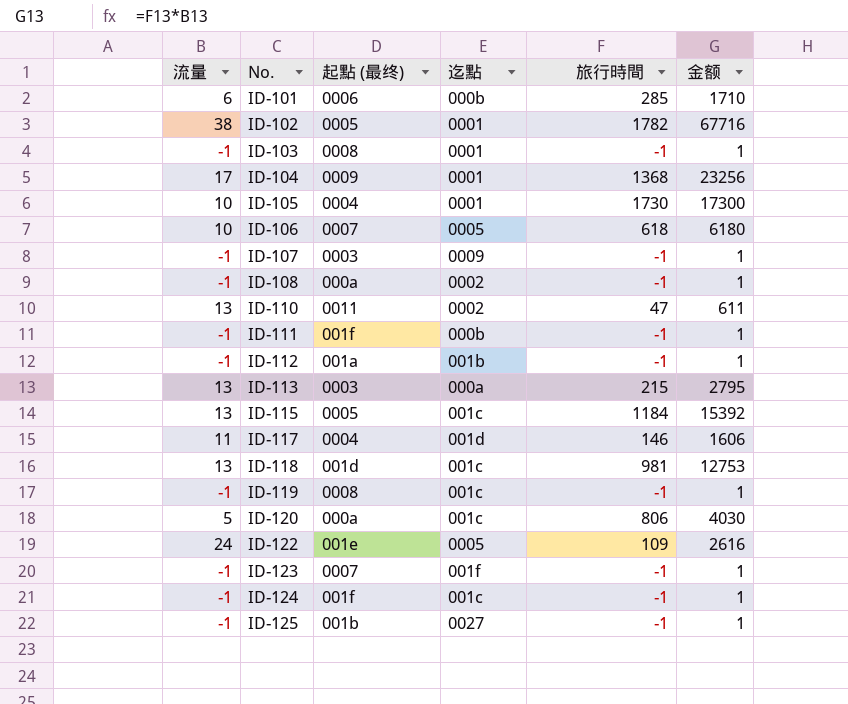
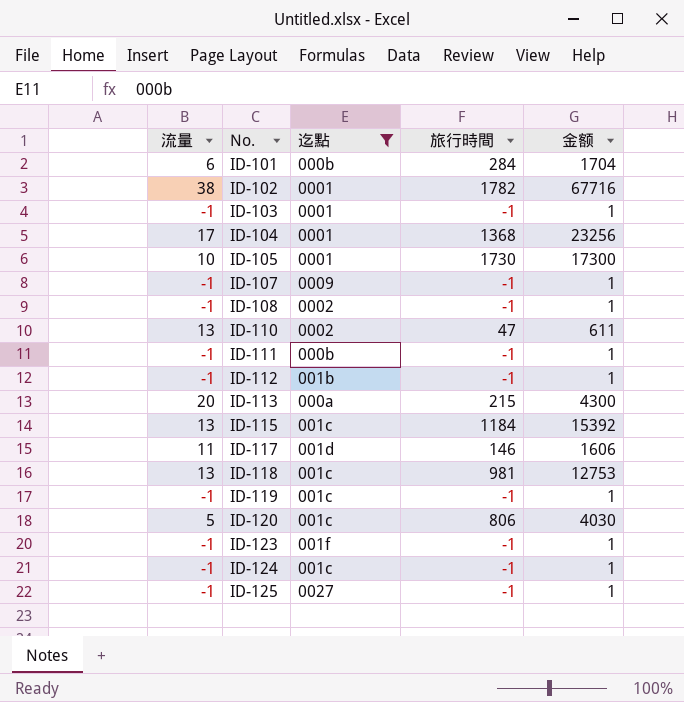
filter: none -> 迄點 != 0005
column 起點 (最终) | position: 3 -> none
ID-101 | 旅行時間: 285 -> 284
ID-101 | 金额: 1710 -> 1704
ID-113 | 流量: 13 -> 20
ID-113 | 金额: 2795 -> 4300

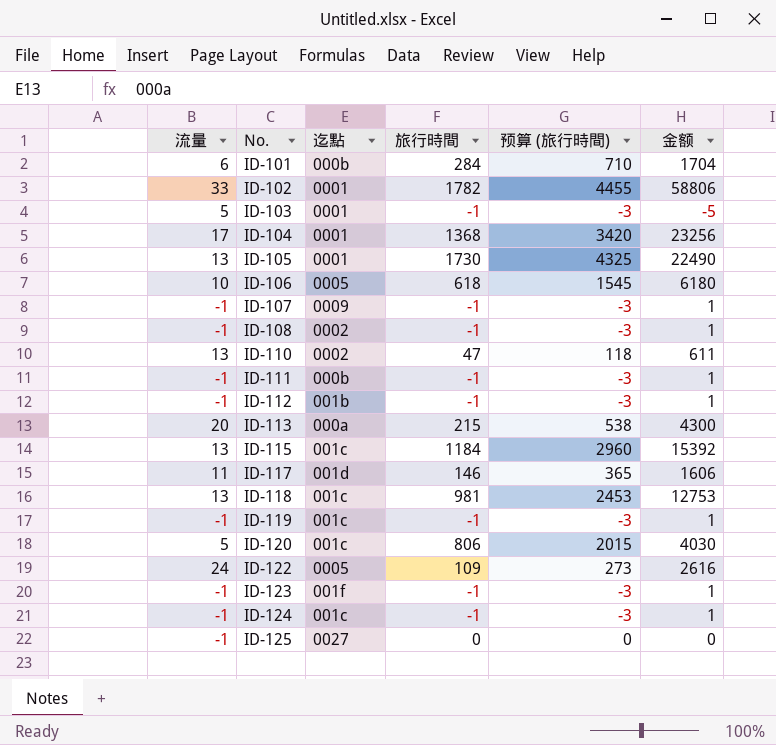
filter: 迄點 != 0005 -> none
column 预算 (旅行時間) | formula: none -> [旅行時間] * 2.5
ID-102 | 流量: 38 -> 33
ID-102 | 金额: 67716 -> 58806
ID-103 | 流量: -1 -> 5
ID-103 | 金额: 1 -> -5
ID-105 | 流量: 10 -> 13
ID-105 | 金额: 17300 -> 22490
ID-125 | 旅行時間: -1 -> 0
ID-125 | 金额: 1 -> 0

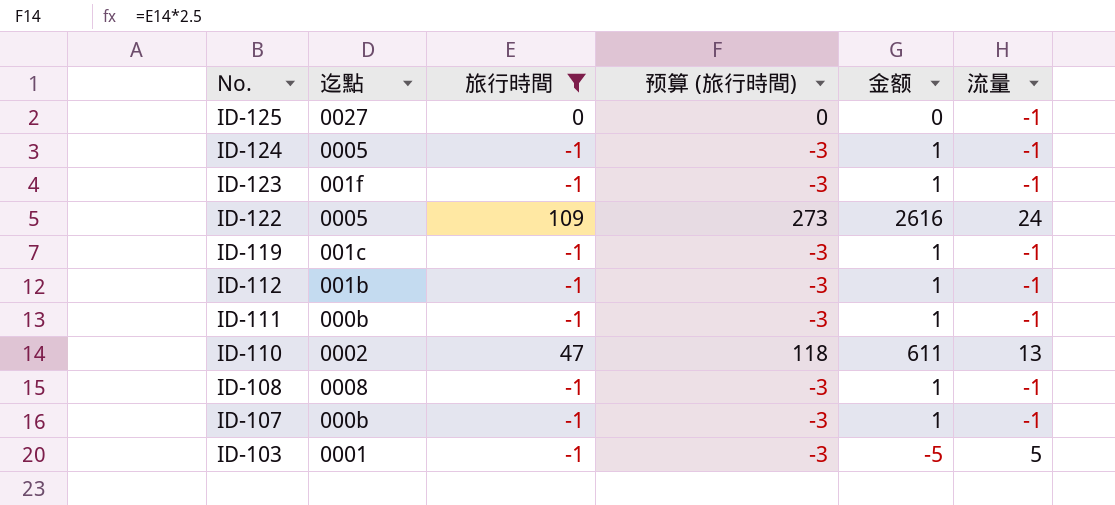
filter: none -> 旅行時間 <= 109
row order: No. ascending -> No. descending
column 流量 | position: 1 -> 6
ID-124 | 迄點: 001c -> 0005
ID-108 | 迄點: 0002 -> 0008
ID-107 | 迄點: 0009 -> 000b

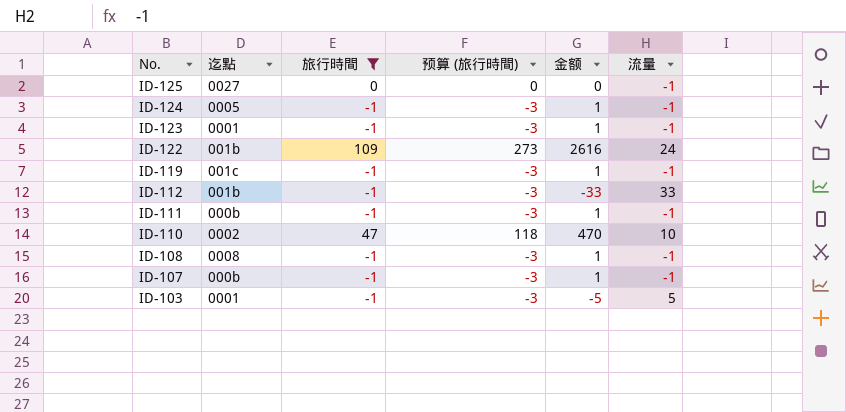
ID-123 | 迄點: 001f -> 0001
ID-122 | 迄點: 0005 -> 001b
ID-112 | 金额: 1 -> -33
ID-112 | 流量: -1 -> 33
ID-110 | 金额: 611 -> 470
ID-110 | 流量: 13 -> 10

